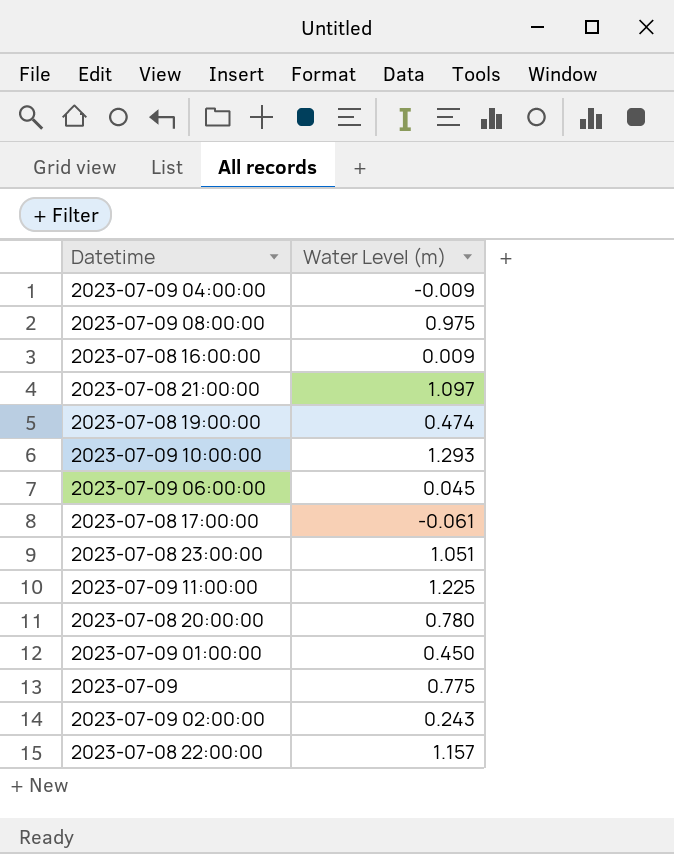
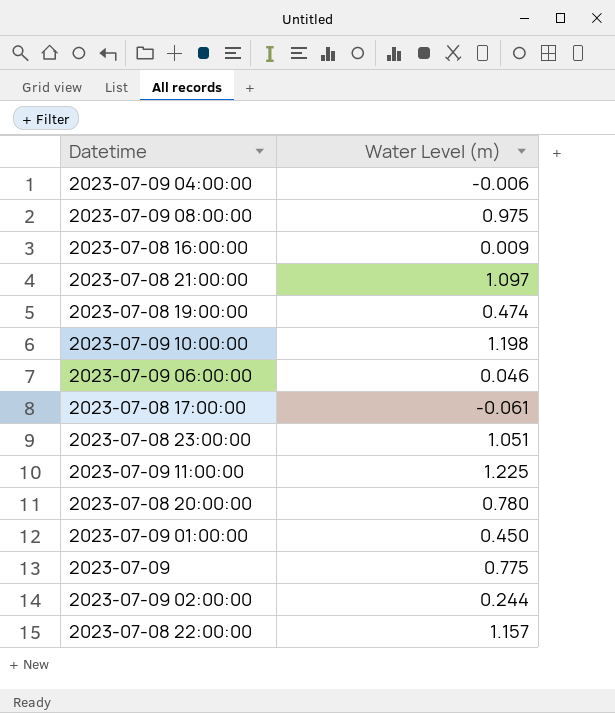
2023-07-09 04:00:00 | Water Level (m): -0.009 -> -0.006
2023-07-09 10:00:00 | Water Level (m): 1.293 -> 1.198
2023-07-09 06:00:00 | Water Level (m): 0.045 -> 0.046
2023-07-09 02:00:00 | Water Level (m): 0.243 -> 0.244

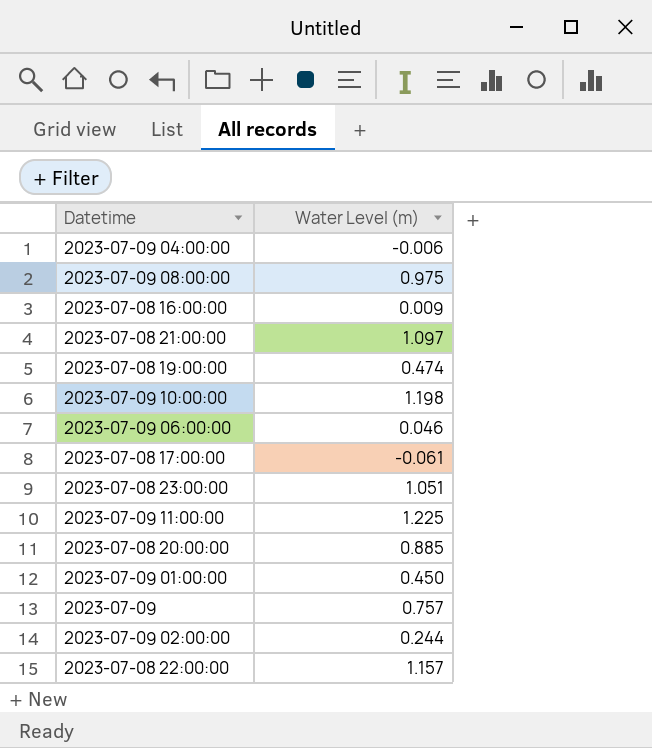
2023-07-08 20:00:00 | Water Level (m): 0.780 -> 0.885
2023-07-09 | Water Level (m): 0.775 -> 0.757

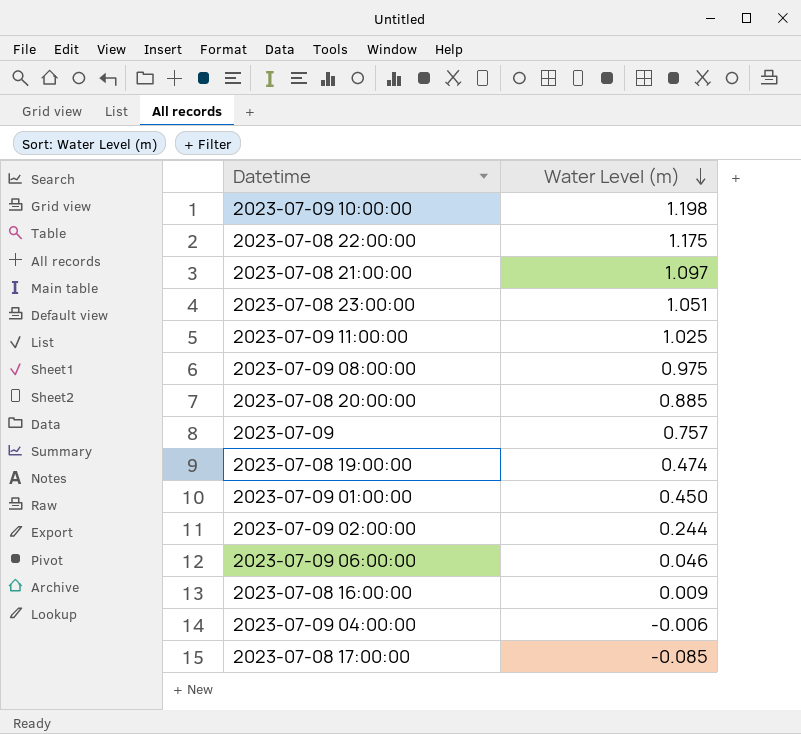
row order: none -> Water Level (m) descending
2023-07-08 22:00:00 | Water Level (m): 1.157 -> 1.175
2023-07-09 11:00:00 | Water Level (m): 1.225 -> 1.025
2023-07-08 17:00:00 | Water Level (m): -0.061 -> -0.085

